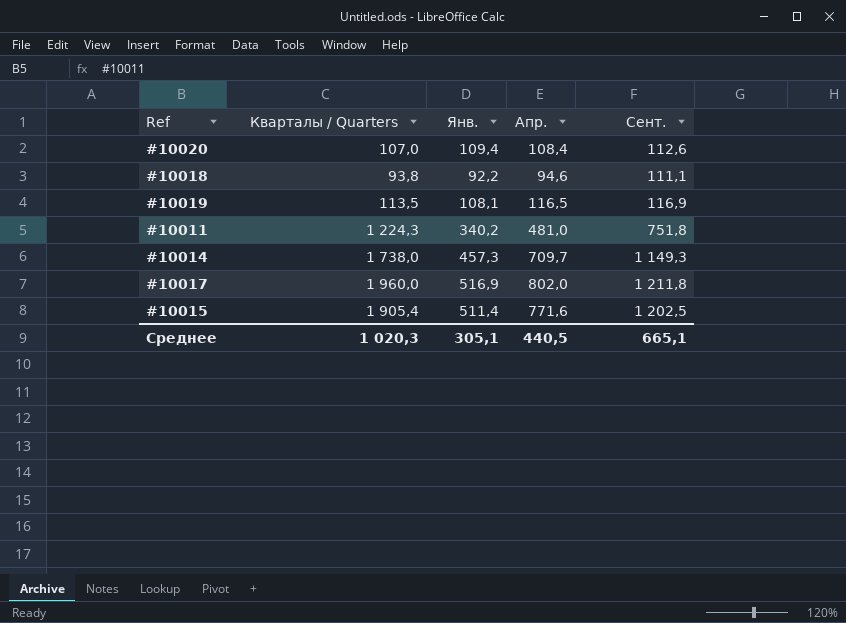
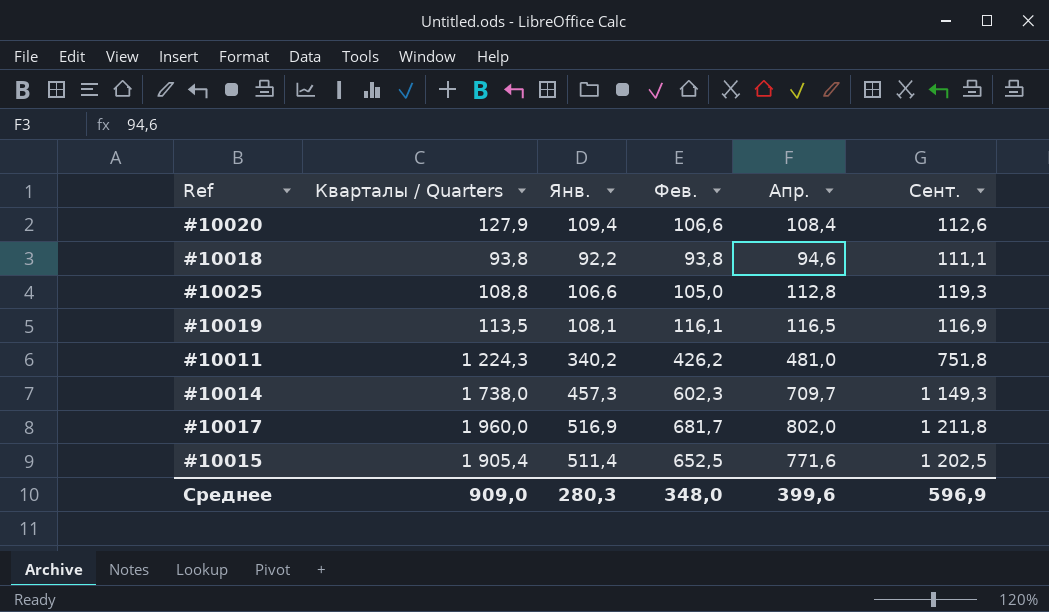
column Фев. | position: none -> 4
#10020 | Кварталы / Quarters: 107,0 -> 127,9
row #10025: none -> 108,8 | 106,6 | 105,0 | 112,8 | 119,3
Среднее | Кварталы / Quarters: 1 020,3 -> 909,0
Среднее | Янв.: 305,1 -> 280,3
Среднее | Апр.: 440,5 -> 399,6
Среднее | Сент.: 665,1 -> 596,9

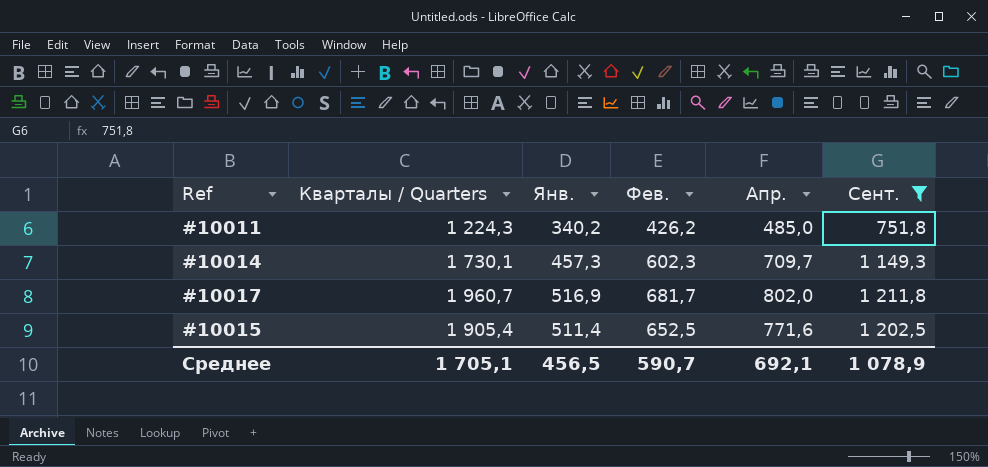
filter: none -> Сент. >= 751,8
#10011 | Апр.: 481,0 -> 485,0
#10014 | Кварталы / Quarters: 1 738,0 -> 1 730,1
#10017 | Кварталы / Quarters: 1 960,0 -> 1 960,7
Среднее | Кварталы / Quarters: 909,0 -> 1 705,1
Среднее | Янв.: 280,3 -> 456,5
Среднее | Фев.: 348,0 -> 590,7
Среднее | Апр.: 399,6 -> 692,1
Среднее | Сент.: 596,9 -> 1 078,9

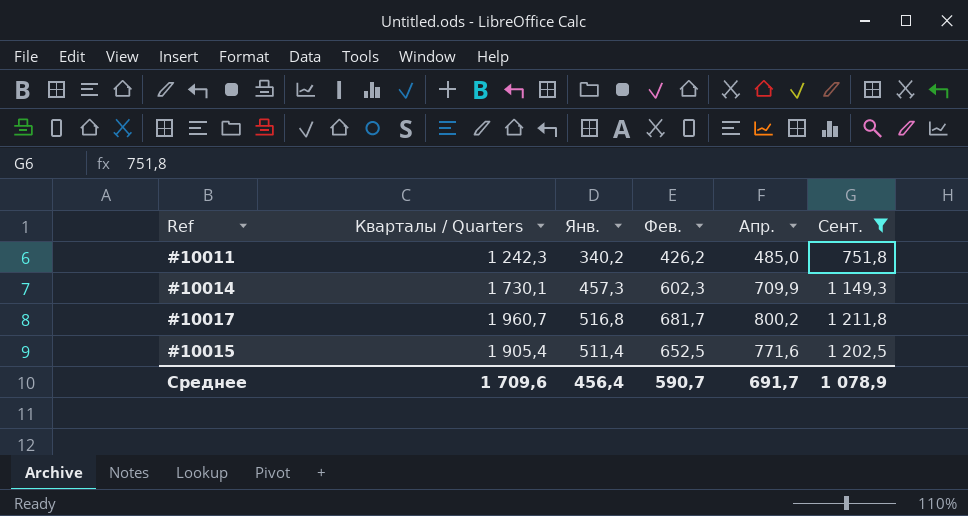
#10011 | Кварталы / Quarters: 1 224,3 -> 1 242,3
#10014 | Апр.: 709,7 -> 709,9
#10017 | Янв.: 516,9 -> 516,8
#10017 | Апр.: 802,0 -> 800,2
Среднее | Кварталы / Quarters: 1 705,1 -> 1 709,6
Среднее | Янв.: 456,5 -> 456,4
Среднее | Апр.: 692,1 -> 691,7

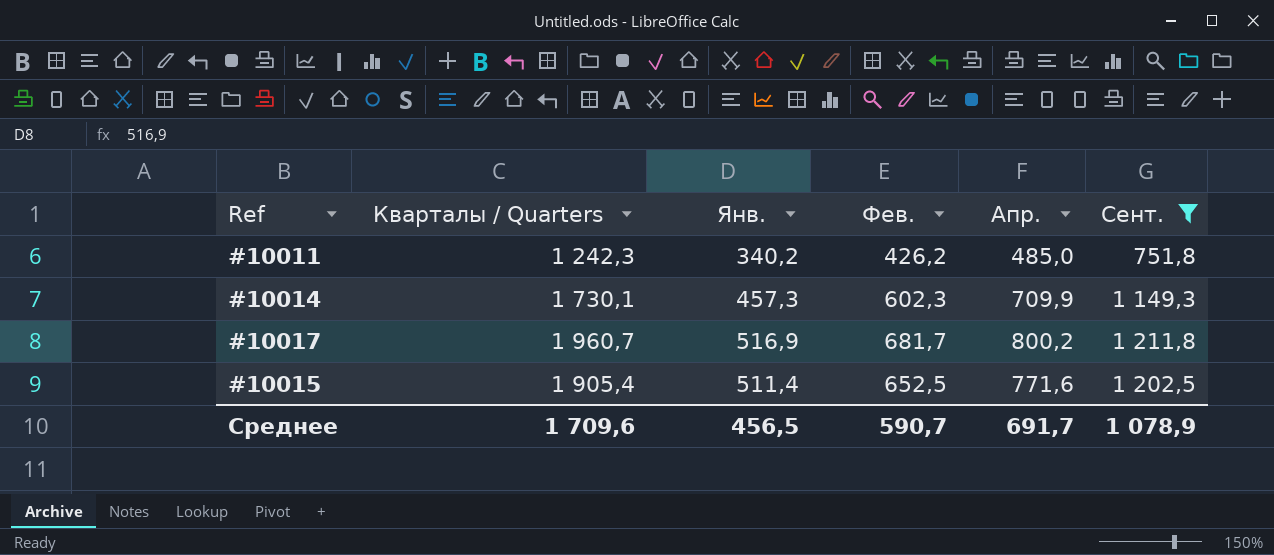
#10017 | Янв.: 516,8 -> 516,9
Среднее | Янв.: 456,4 -> 456,5

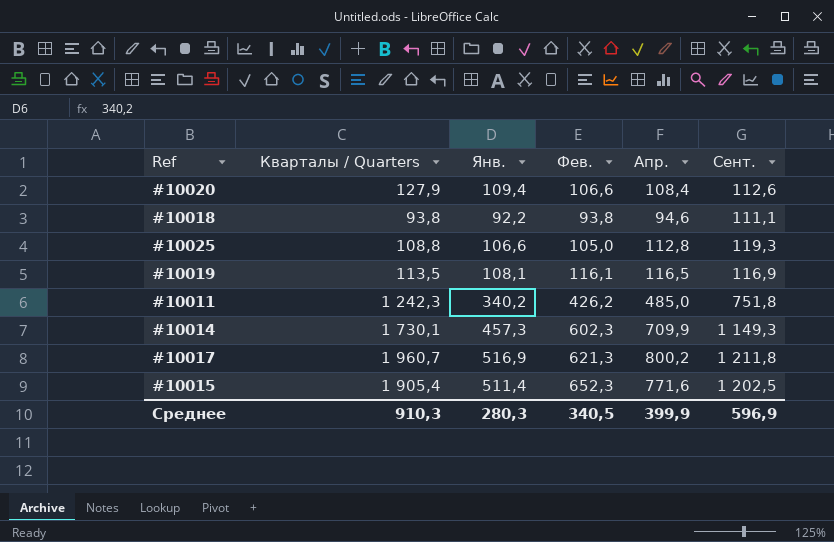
filter: Сент. >= 751,8 -> none
#10017 | Фев.: 681,7 -> 621,3
#10015 | Фев.: 652,5 -> 652,3
Среднее | Кварталы / Quarters: 1 709,6 -> 910,3
Среднее | Янв.: 456,5 -> 280,3
Среднее | Фев.: 590,7 -> 340,5
Среднее | Апр.: 691,7 -> 399,9
Среднее | Сент.: 1 078,9 -> 596,9

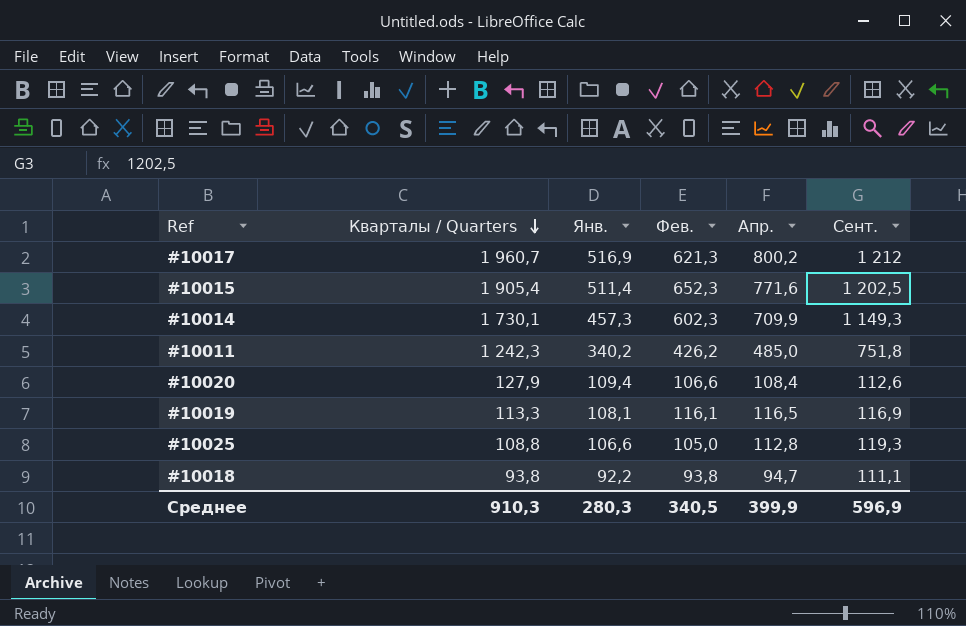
row order: none -> Кварталы / Quarters descending
#10017 | Сент.: 1 211,8 -> 1 212
#10019 | Кварталы / Quarters: 113,5 -> 113,3
#10018 | Апр.: 94,6 -> 94,7

